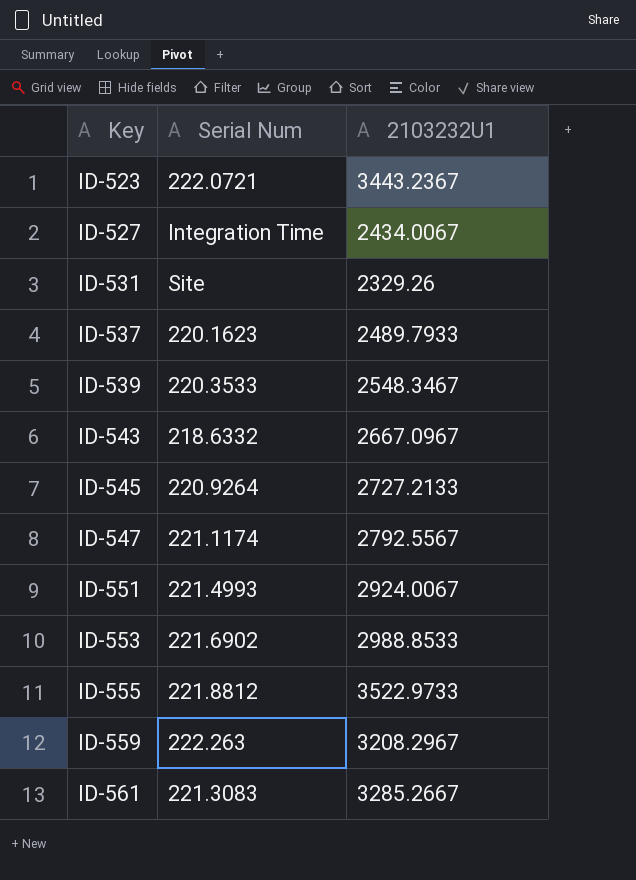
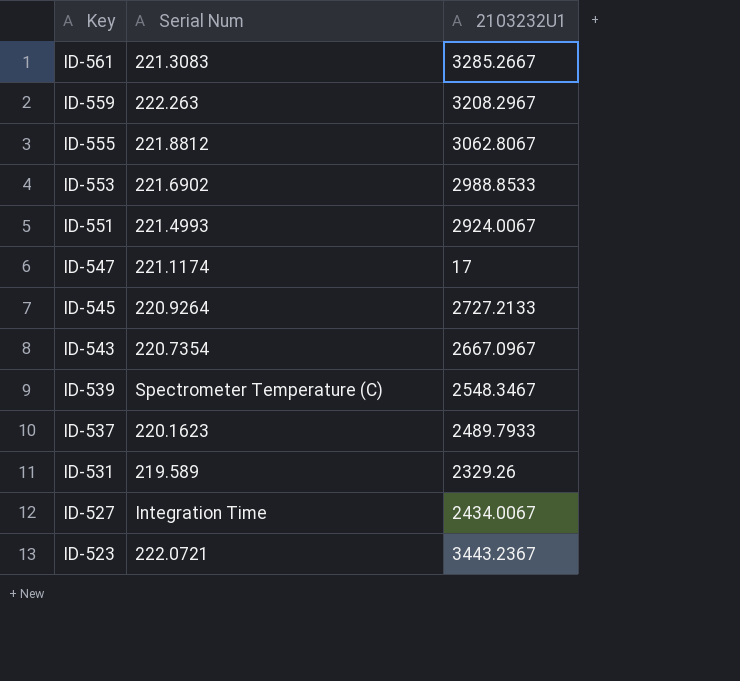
row order: Key ascending -> Key descending
ID-555 | 2103232U1: 3522.9733 -> 3062.8067
ID-547 | 2103232U1: 2792.5567 -> 17
ID-543 | Serial Num: 218.6332 -> 220.7354
ID-539 | Serial Num: 220.3533 -> Spectrometer Temperature (C)
ID-531 | Serial Num: Site -> 219.589

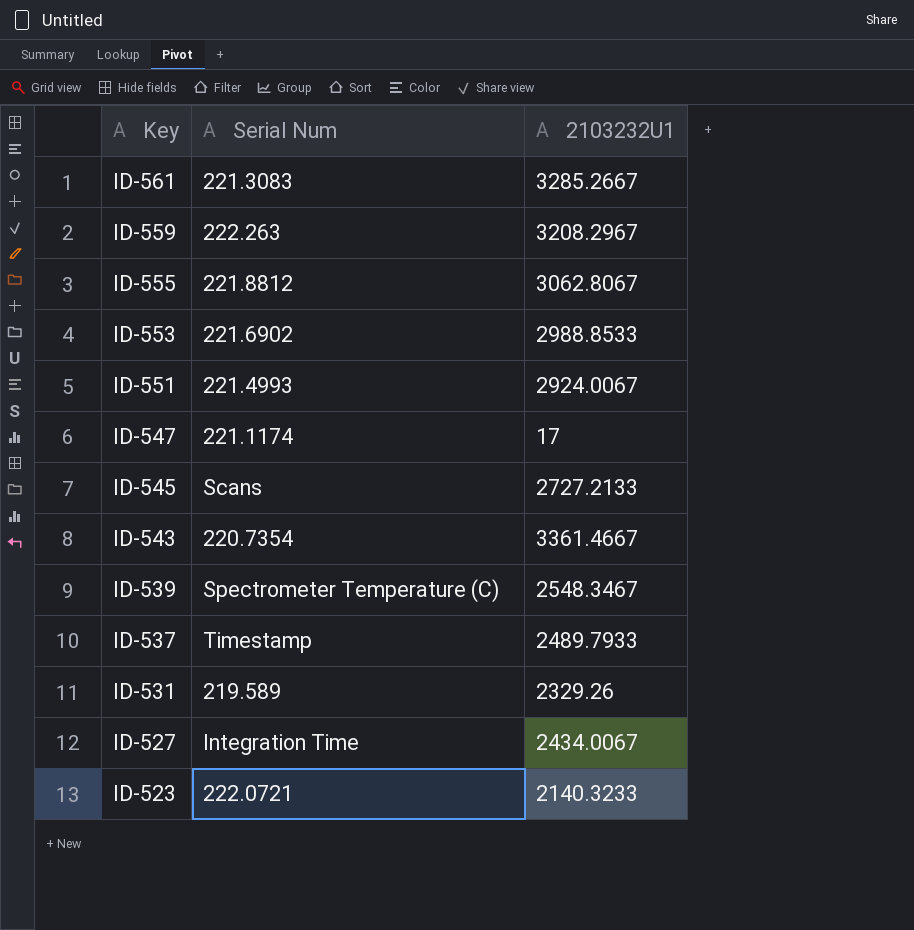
ID-545 | Serial Num: 220.9264 -> Scans
ID-543 | 2103232U1: 2667.0967 -> 3361.4667
ID-537 | Serial Num: 220.1623 -> Timestamp
ID-523 | 2103232U1: 3443.2367 -> 2140.3233

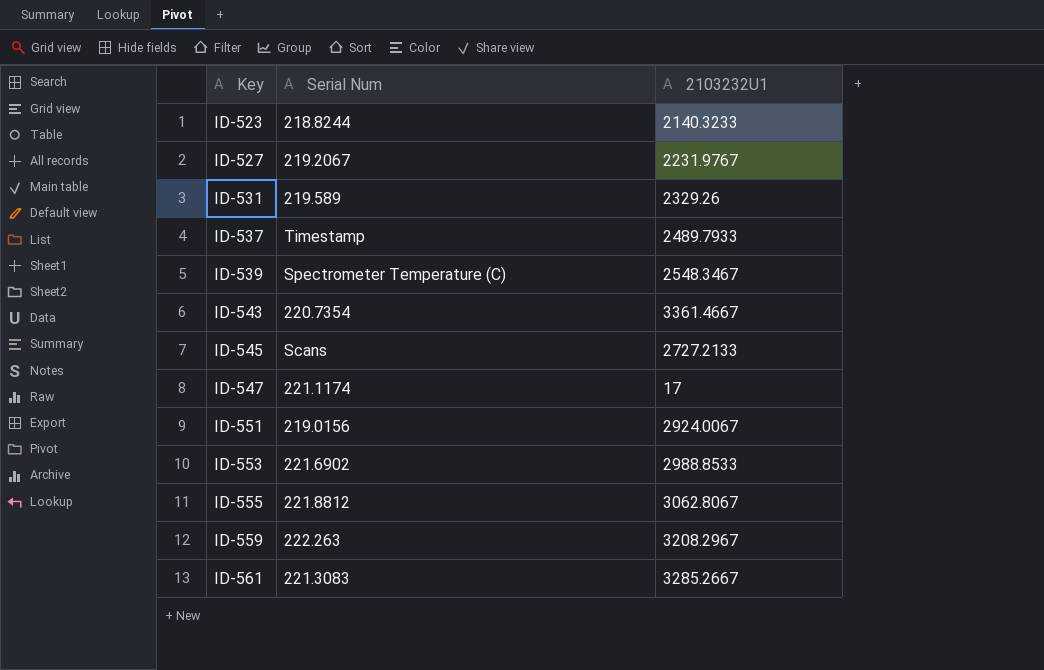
row order: Key descending -> Key ascending
ID-523 | Serial Num: 222.0721 -> 218.8244
ID-527 | Serial Num: Integration Time -> 219.2067
ID-527 | 2103232U1: 2434.0067 -> 2231.9767
ID-551 | Serial Num: 221.4993 -> 219.0156

